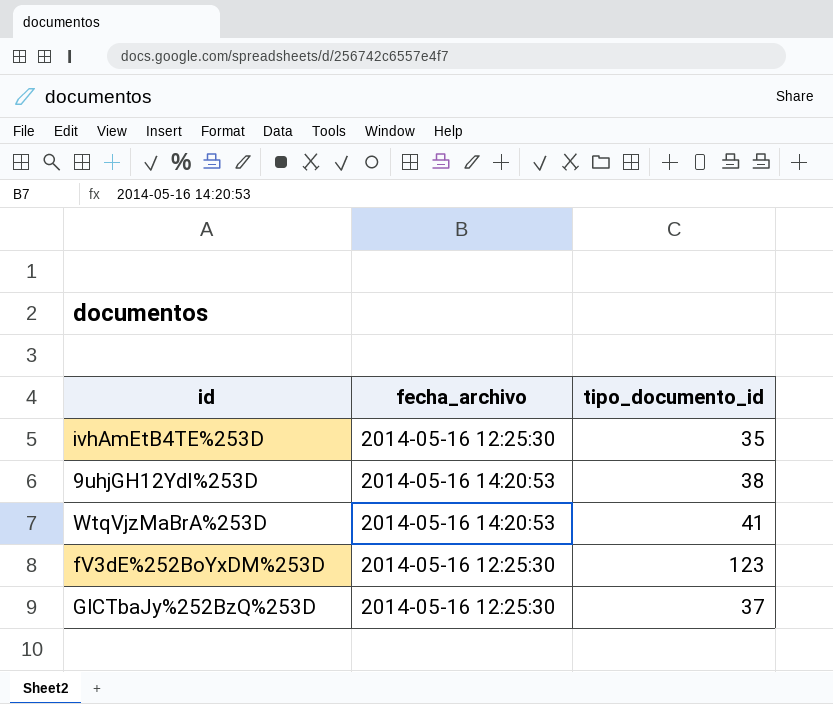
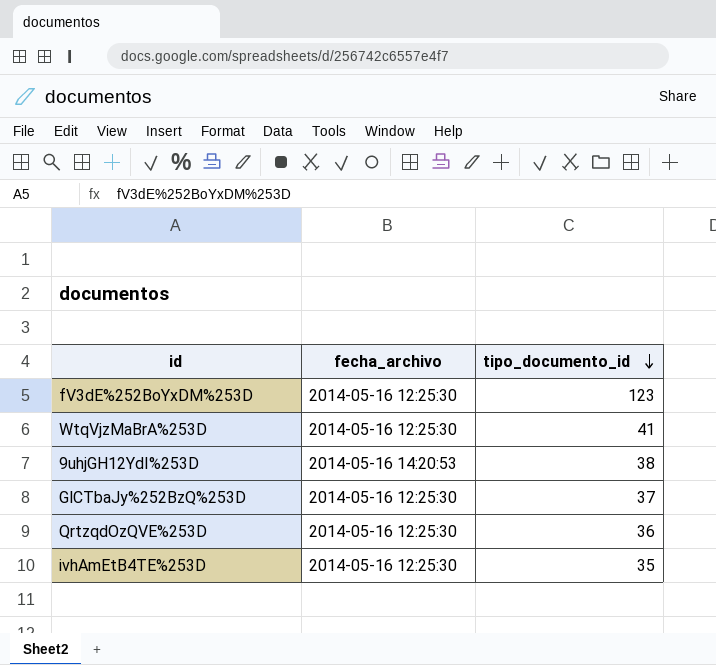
row order: none -> tipo_documento_id descending
WtqVjzMaBrA%253D | fecha_archivo: 2014-05-16 14:20:53 -> 2014-05-16 12:25:30
row QrtzqdOzQVE%253D: none -> 2014-05-16 12:25:30 | 36

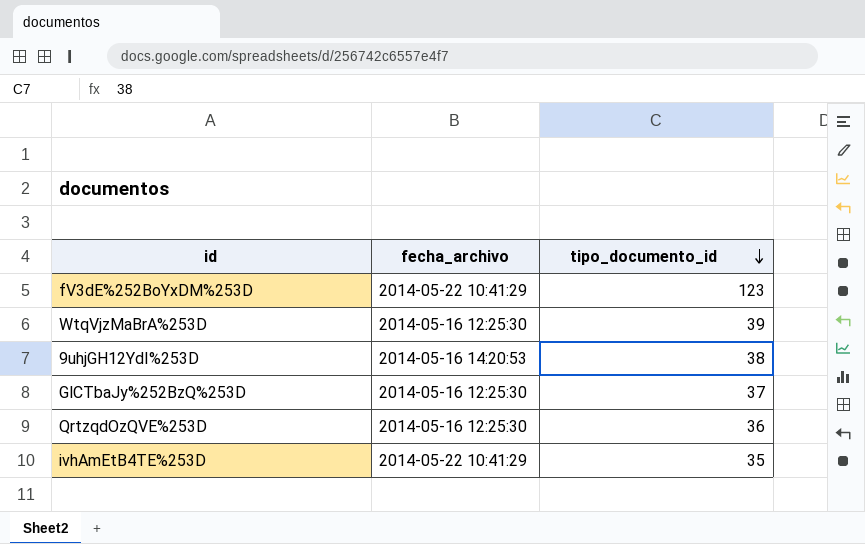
fV3dE%252BoYxDM%253D | fecha_archivo: 2014-05-16 12:25:30 -> 2014-05-22 10:41:29
WtqVjzMaBrA%253D | tipo_documento_id: 41 -> 39
ivhAmEtB4TE%253D | fecha_archivo: 2014-05-16 12:25:30 -> 2014-05-22 10:41:29

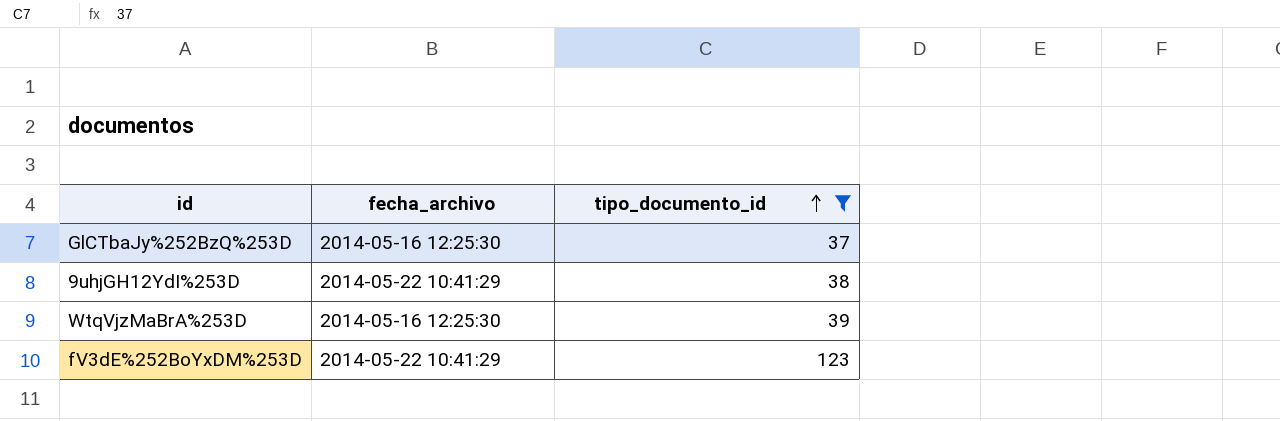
filter: none -> tipo_documento_id >= 37
row order: tipo_documento_id descending -> tipo_documento_id ascending
9uhjGH12YdI%253D | fecha_archivo: 2014-05-16 14:20:53 -> 2014-05-22 10:41:29

